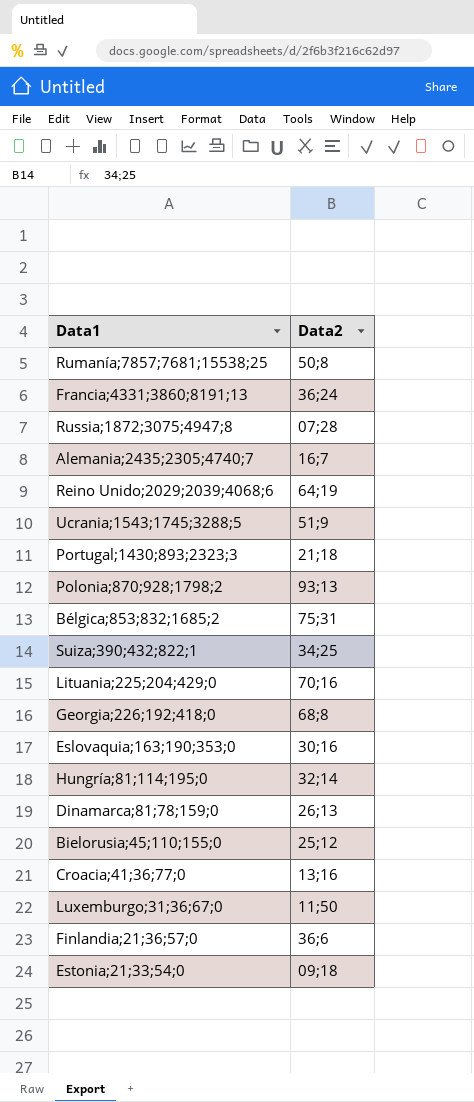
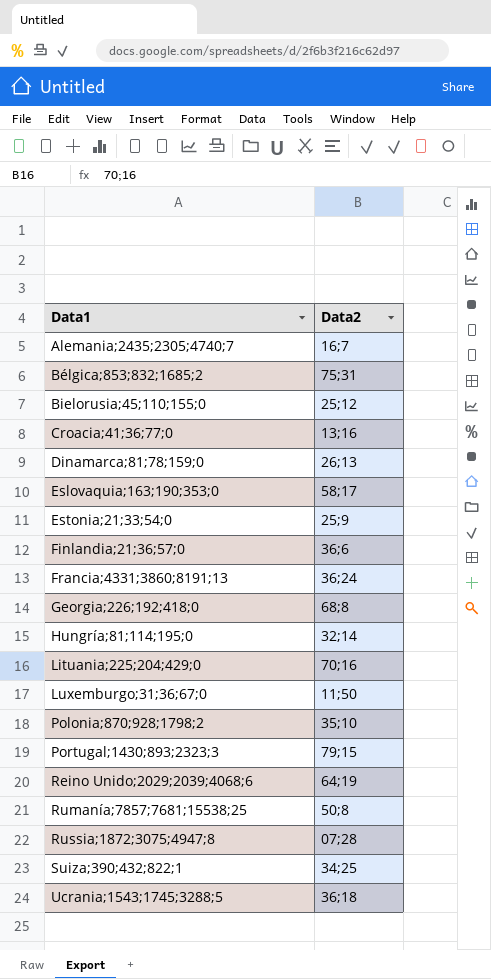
row order: none -> Data1 ascending
Eslovaquia;163;190;353;0 | Data2: 30;16 -> 58;17
Estonia;21;33;54;0 | Data2: 09;18 -> 25;9
Polonia;870;928;1798;2 | Data2: 93;13 -> 35;10
Portugal;1430;893;2323;3 | Data2: 21;18 -> 79;15
Ucrania;1543;1745;3288;5 | Data2: 51;9 -> 36;18

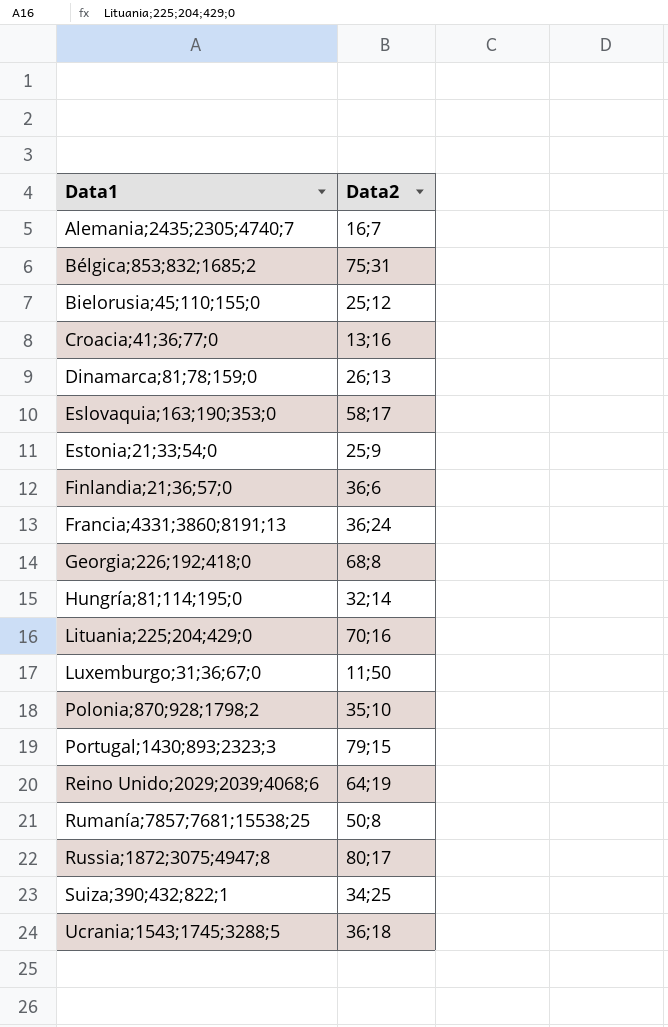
Russia;1872;3075;4947;8 | Data2: 07;28 -> 80;17

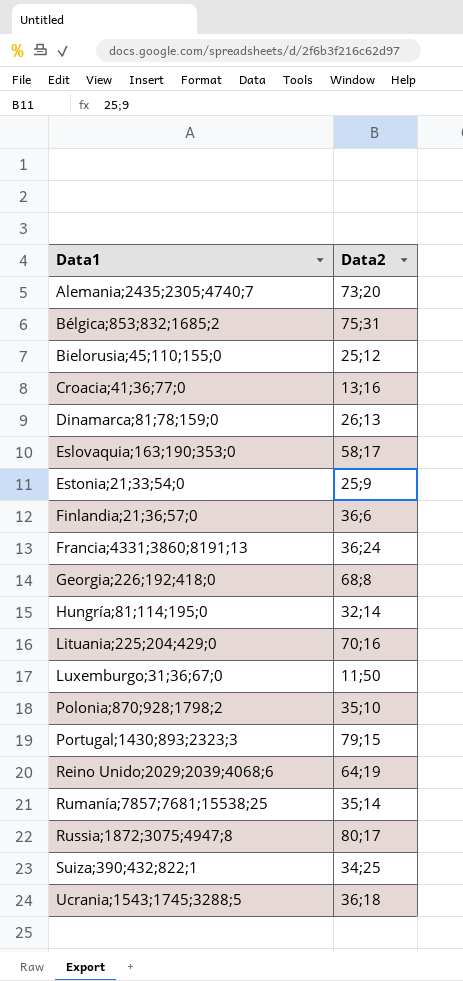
Alemania;2435;2305;4740;7 | Data2: 16;7 -> 73;20
Rumanía;7857;7681;15538;25 | Data2: 50;8 -> 35;14

